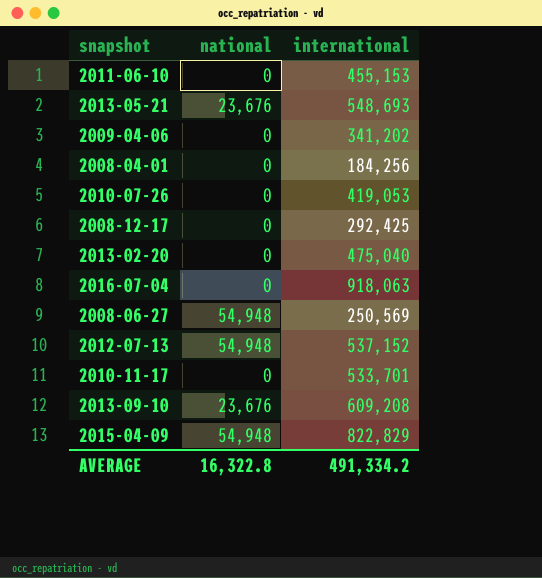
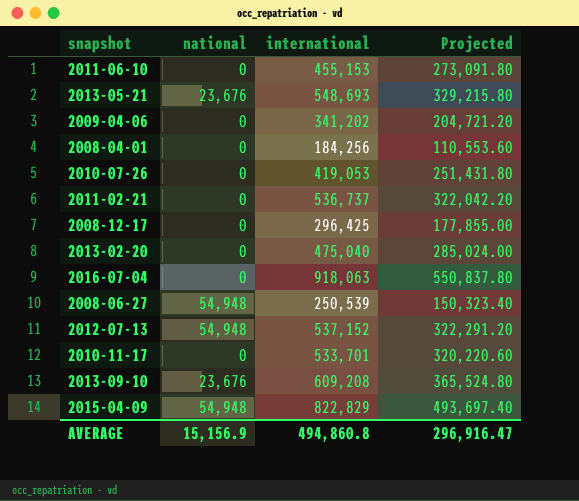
column Projected | formula: none -> [international] * 0.6
row 2011-02-21: none -> 0 | 536,737 | 322,042.20
2008-12-17 | international: 292,425 -> 296,425
2008-06-27 | international: 250,569 -> 250,539
AVERAGE | national: 16,322.8 -> 15,156.9
AVERAGE | international: 491,334.2 -> 494,860.8

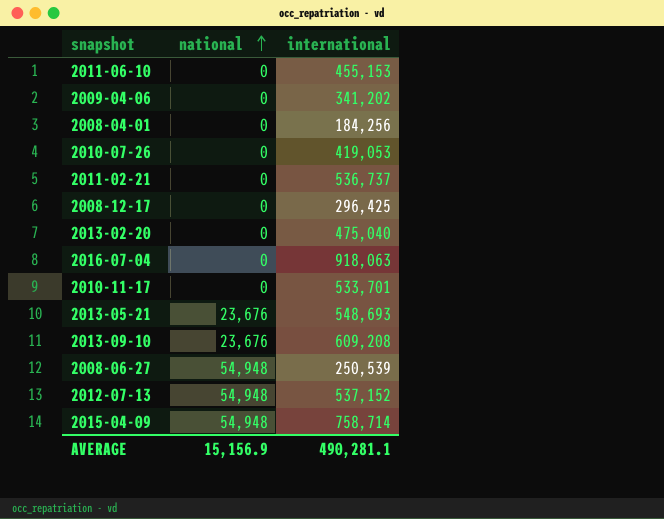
row order: none -> national ascending
column Projected | formula: [international] * 0.6 -> none
2015-04-09 | international: 822,829 -> 758,714
AVERAGE | international: 494,860.8 -> 490,281.1

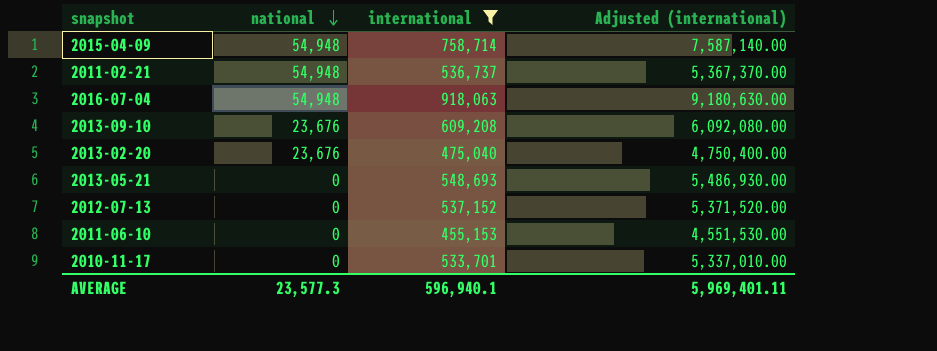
filter: none -> international >= 455,153
row order: national ascending -> national descending
column Adjusted (international) | formula: none -> [international] * 10
2011-02-21 | national: 0 -> 54,948
2016-07-04 | national: 0 -> 54,948
2013-02-20 | national: 0 -> 23,676
2013-05-21 | national: 23,676 -> 0
2012-07-13 | national: 54,948 -> 0
AVERAGE | national: 15,156.9 -> 23,577.3
AVERAGE | international: 490,281.1 -> 596,940.1

